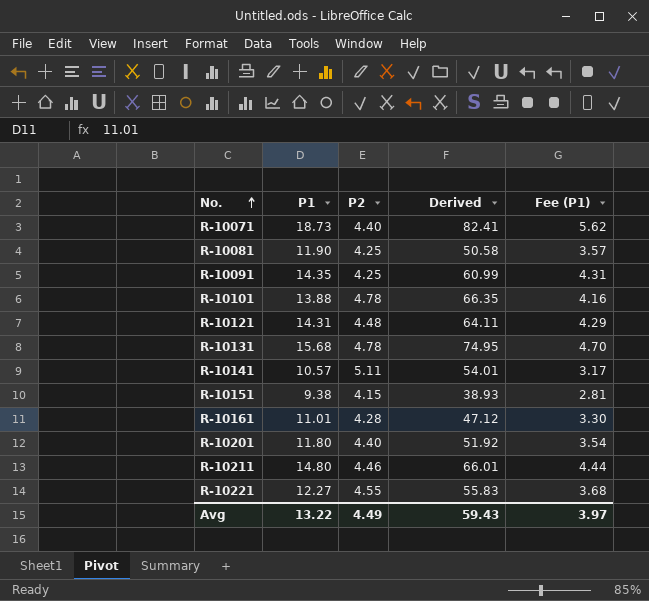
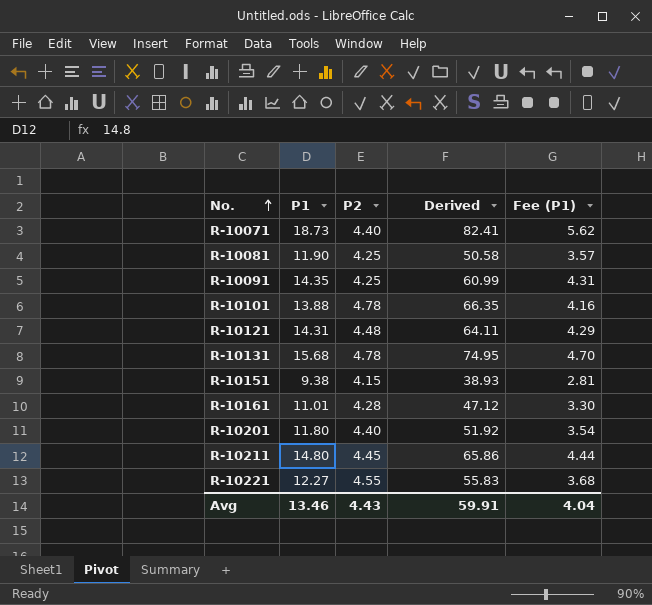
row R-10141: 10.57 | 5.11 | 54.01 | 3.17 -> none
R-10211 | P2: 4.46 -> 4.45
R-10211 | Derived: 66.01 -> 65.86
Avg | P1: 13.22 -> 13.46
Avg | P2: 4.49 -> 4.43
Avg | Derived: 59.43 -> 59.91
Avg | Fee (P1): 3.97 -> 4.04

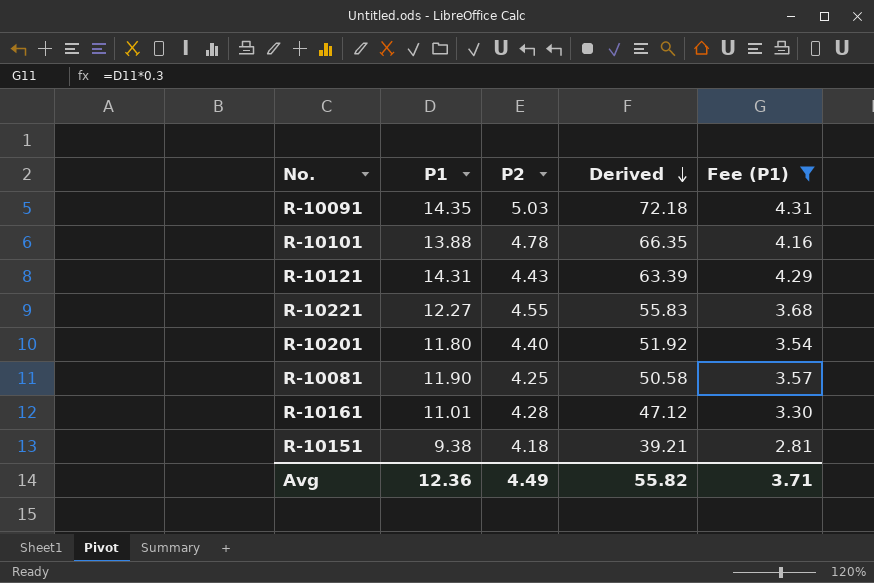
filter: none -> Fee (P1) <= 4.31
row order: No. ascending -> Derived descending
R-10091 | P2: 4.25 -> 5.03
R-10091 | Derived: 60.99 -> 72.18
R-10121 | P2: 4.48 -> 4.43
R-10121 | Derived: 64.11 -> 63.39
R-10151 | P2: 4.15 -> 4.18
R-10151 | Derived: 38.93 -> 39.21
Avg | P1: 13.46 -> 12.36
Avg | P2: 4.43 -> 4.49
Avg | Derived: 59.91 -> 55.82
Avg | Fee (P1): 4.04 -> 3.71

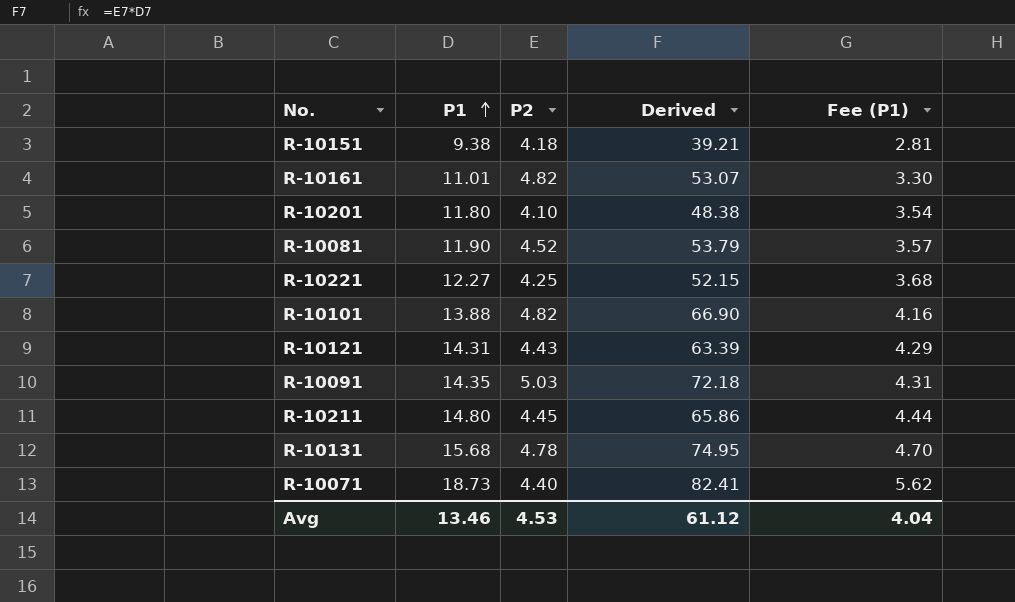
filter: Fee (P1) <= 4.31 -> none
row order: Derived descending -> P1 ascending
R-10161 | P2: 4.28 -> 4.82
R-10161 | Derived: 47.12 -> 53.07
R-10201 | P2: 4.40 -> 4.10
R-10201 | Derived: 51.92 -> 48.38
R-10081 | P2: 4.25 -> 4.52
R-10081 | Derived: 50.58 -> 53.79
R-10221 | P2: 4.55 -> 4.25
R-10221 | Derived: 55.83 -> 52.15
R-10101 | P2: 4.78 -> 4.82
R-10101 | Derived: 66.35 -> 66.90
Avg | P1: 12.36 -> 13.46
Avg | P2: 4.49 -> 4.53
Avg | Derived: 55.82 -> 61.12
Avg | Fee (P1): 3.71 -> 4.04

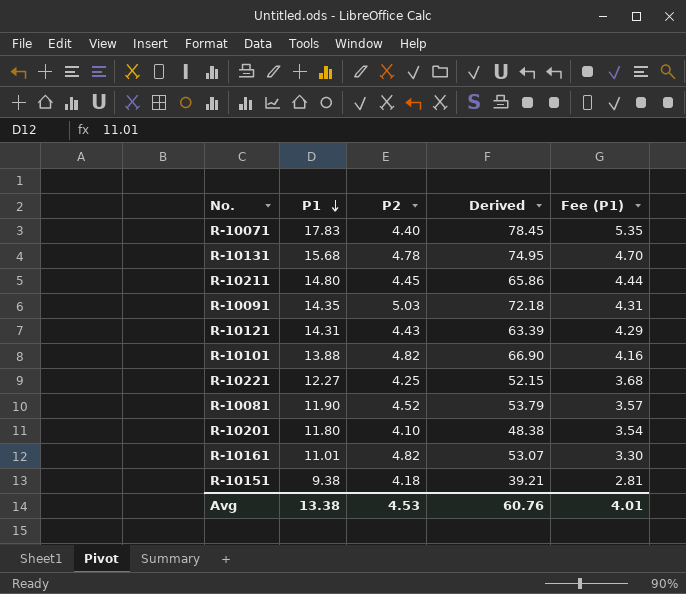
row order: P1 ascending -> P1 descending
R-10071 | P1: 18.73 -> 17.83
R-10071 | Derived: 82.41 -> 78.45
R-10071 | Fee (P1): 5.62 -> 5.35
Avg | P1: 13.46 -> 13.38
Avg | Derived: 61.12 -> 60.76
Avg | Fee (P1): 4.04 -> 4.01

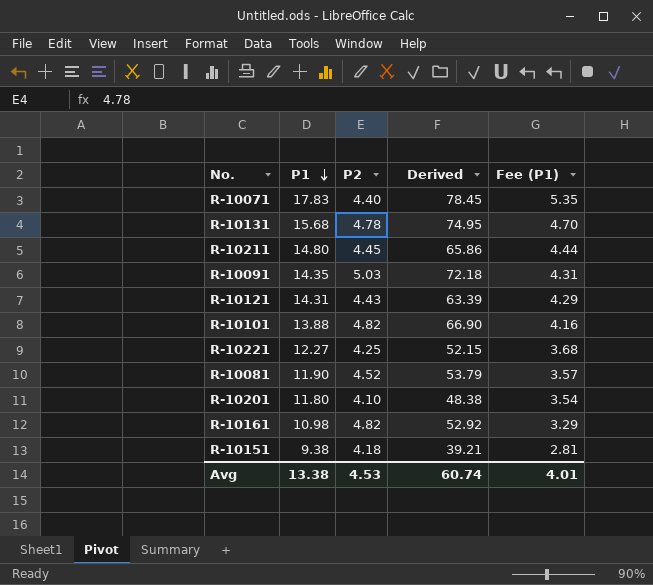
R-10161 | P1: 11.01 -> 10.98
R-10161 | Derived: 53.07 -> 52.92
R-10161 | Fee (P1): 3.30 -> 3.29
Avg | Derived: 60.76 -> 60.74

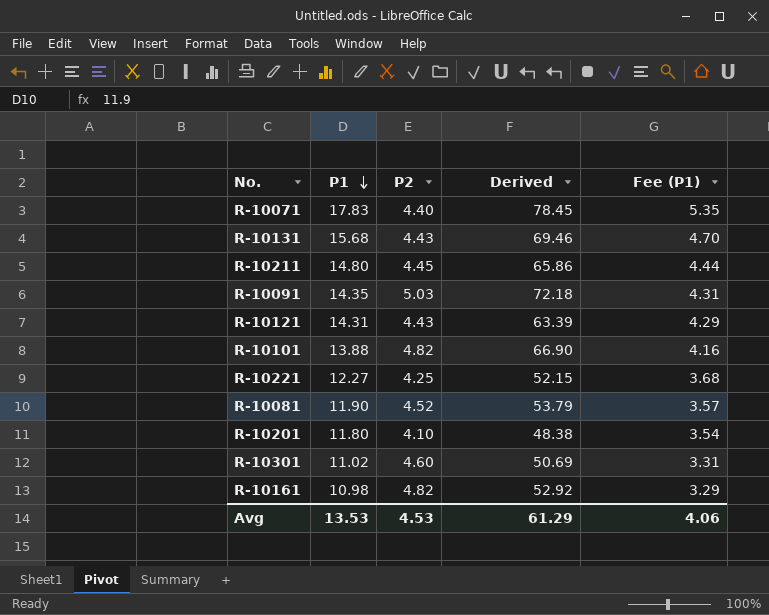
row R-10151: 9.38 | 4.18 | 39.21 | 2.81 -> none
R-10131 | P2: 4.78 -> 4.43
R-10131 | Derived: 74.95 -> 69.46
row R-10301: none -> 11.02 | 4.60 | 50.69 | 3.31
Avg | P1: 13.38 -> 13.53
Avg | Derived: 60.74 -> 61.29
Avg | Fee (P1): 4.01 -> 4.06

